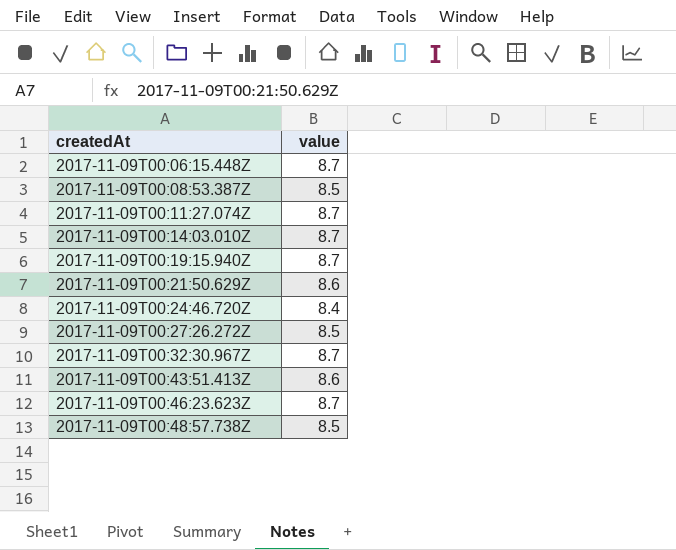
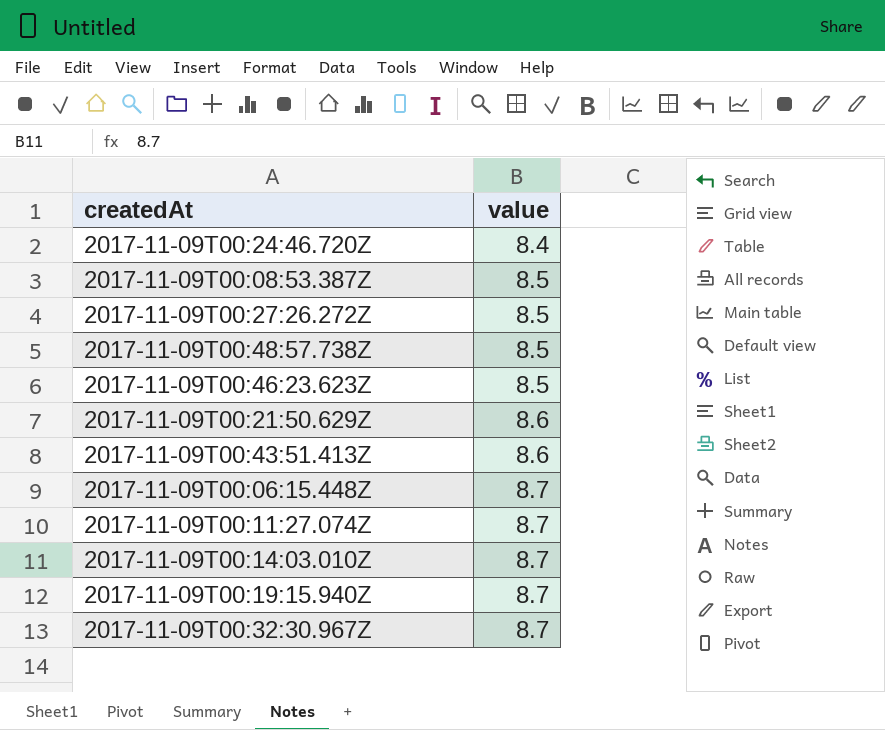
row order: createdAt ascending -> value ascending
2017-11-09T00:46:23.623Z | value: 8.7 -> 8.5

